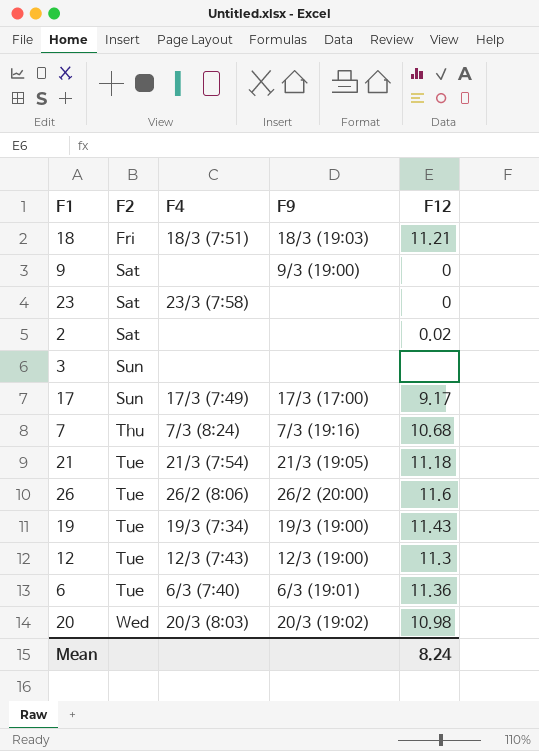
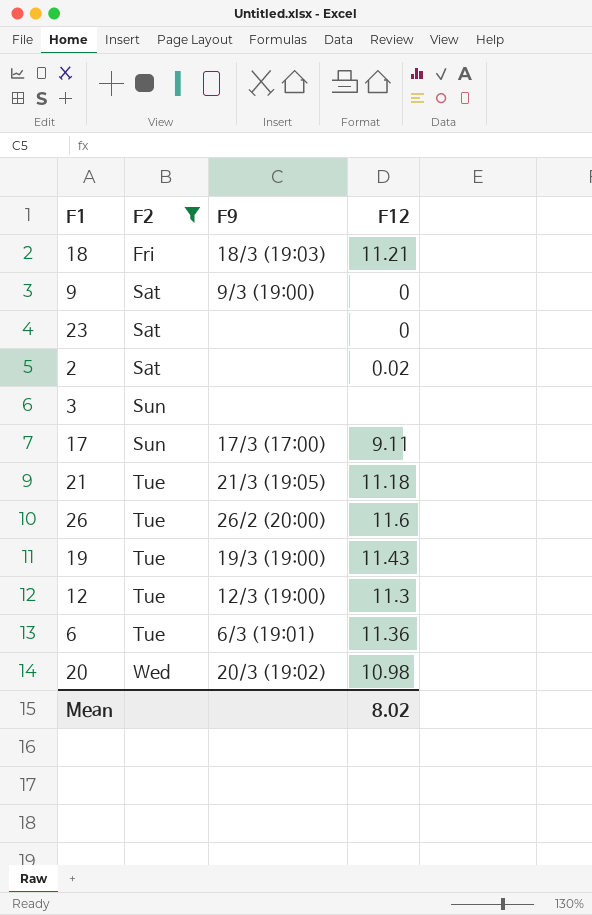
filter: none -> F2 != Thu
column F4 | position: 3 -> none
17 | F12: 9.17 -> 9.11
Mean | F12: 8.24 -> 8.02

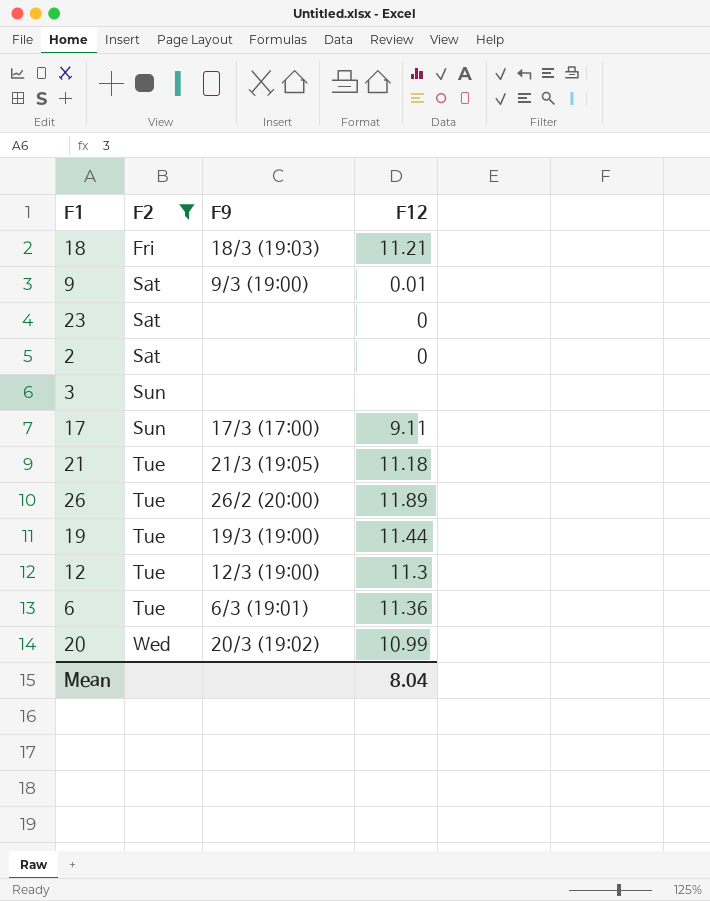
9 | F12: 0 -> 0.01
2 | F12: 0.02 -> 0
26 | F12: 11.6 -> 11.89
19 | F12: 11.43 -> 11.44
20 | F12: 10.98 -> 10.99
Mean | F12: 8.02 -> 8.04

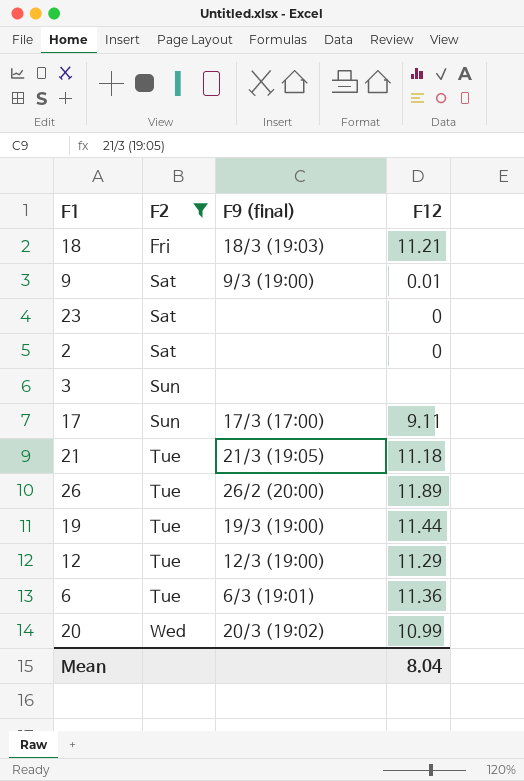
column name: F9 -> F9 (final)
12 | F12: 11.3 -> 11.29

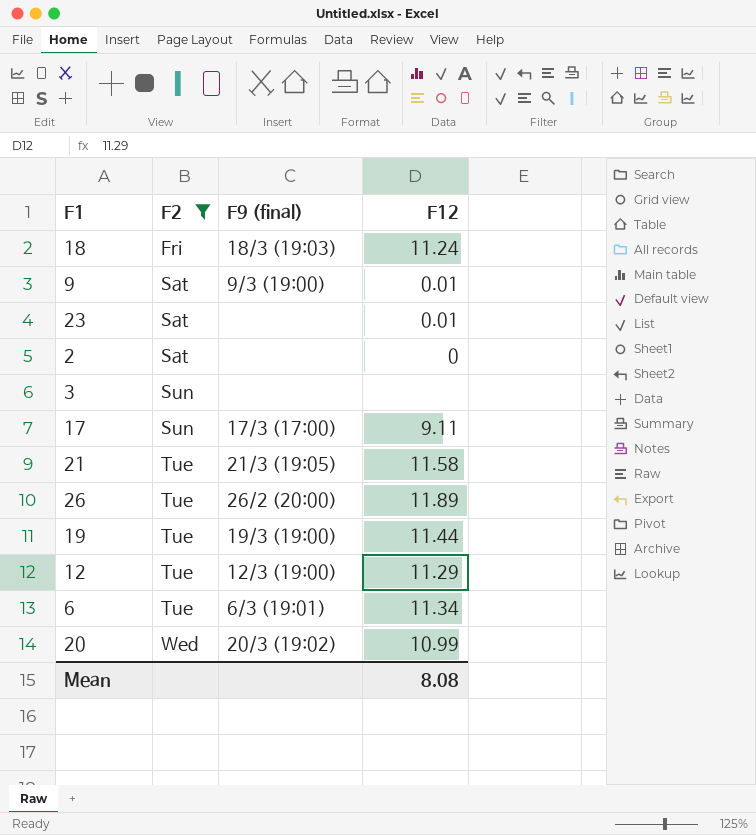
18 | F12: 11.21 -> 11.24
23 | F12: 0 -> 0.01
21 | F12: 11.18 -> 11.58
6 | F12: 11.36 -> 11.34
Mean | F12: 8.04 -> 8.08

